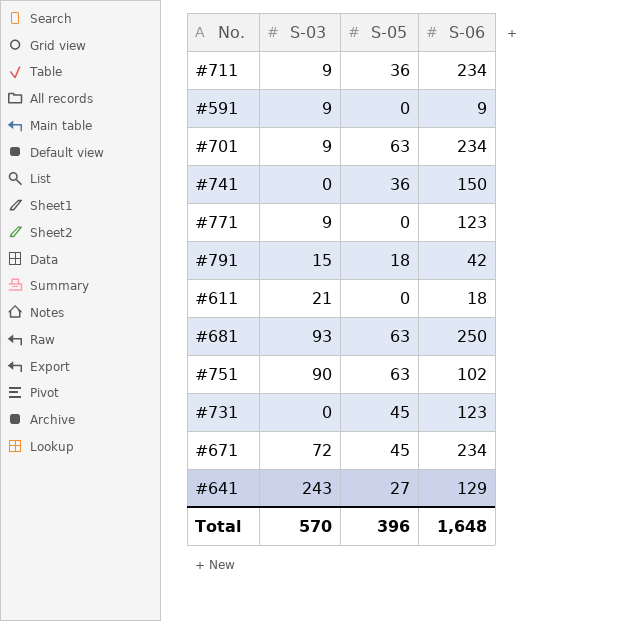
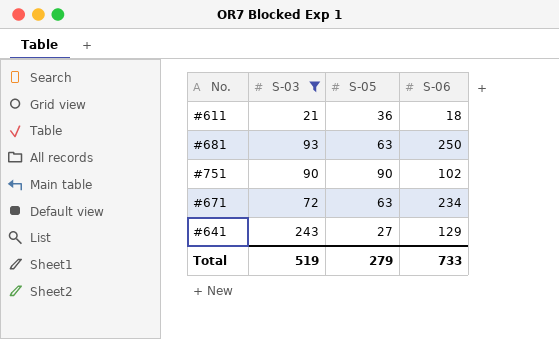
filter: none -> S-03 >= 21
#611 | S-05: 0 -> 36
#751 | S-05: 63 -> 90
#671 | S-05: 45 -> 63
Total | S-03: 570 -> 519
Total | S-05: 396 -> 279
Total | S-06: 1,648 -> 733

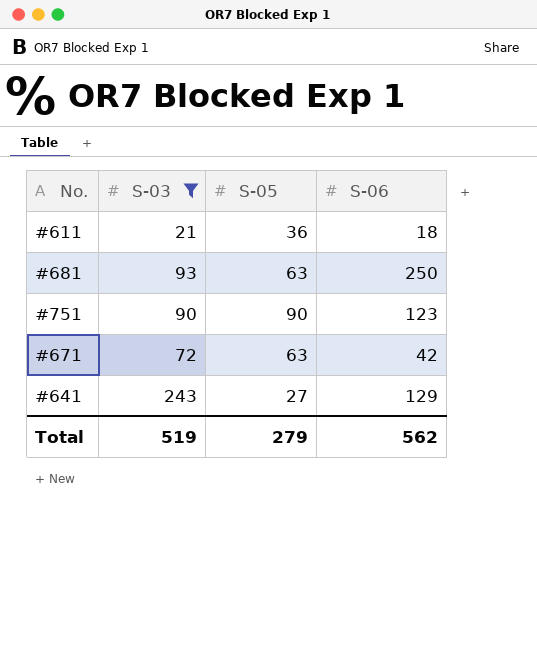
#751 | S-06: 102 -> 123
#671 | S-06: 234 -> 42
Total | S-06: 733 -> 562

